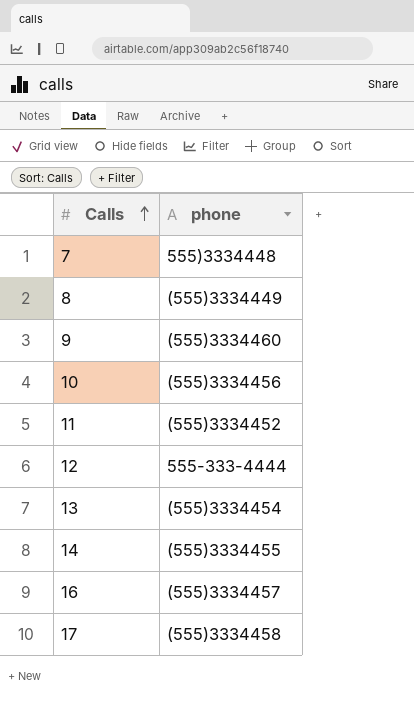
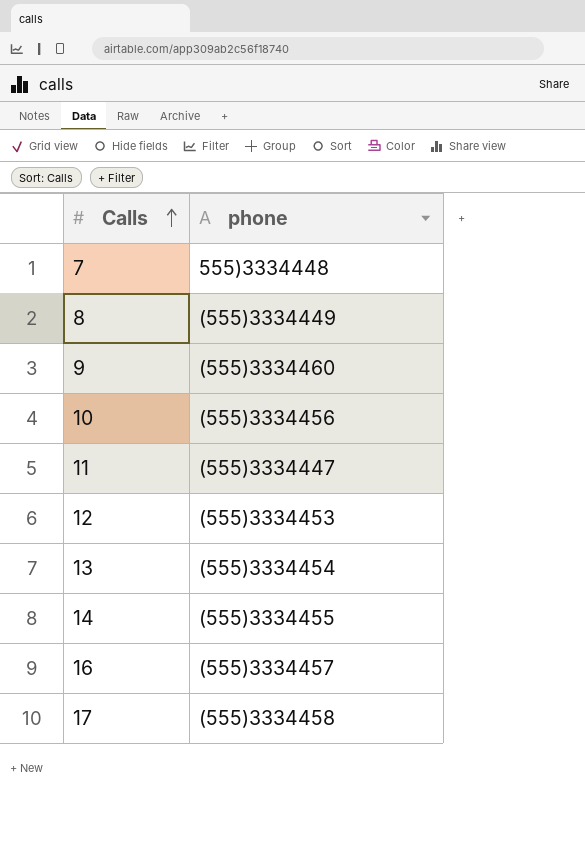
11 | phone: (555)3334452 -> (555)3334447
12 | phone: 555-333-4444 -> (555)3334453

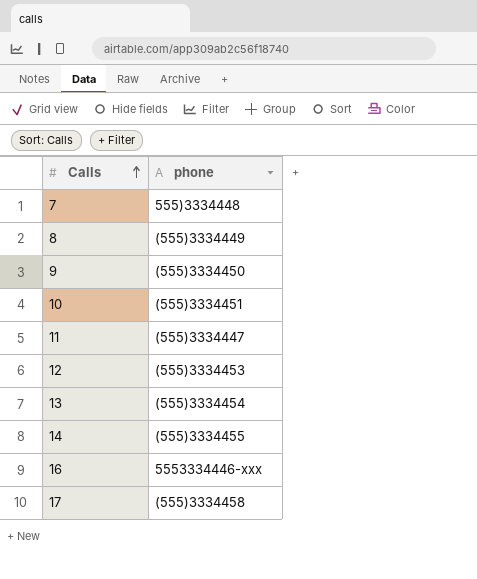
9 | phone: (555)3334460 -> (555)3334450
10 | phone: (555)3334456 -> (555)3334451
16 | phone: (555)3334457 -> 5553334446-xxx

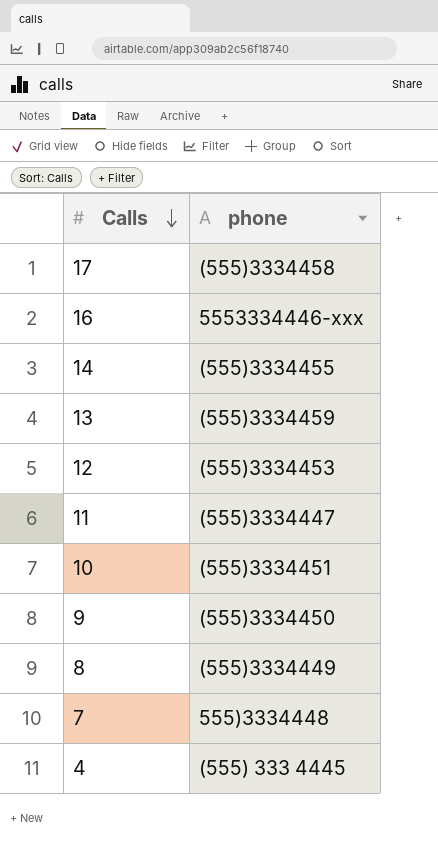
row order: Calls ascending -> Calls descending
13 | phone: (555)3334454 -> (555)3334459
row 4: none -> (555) 333 4445

